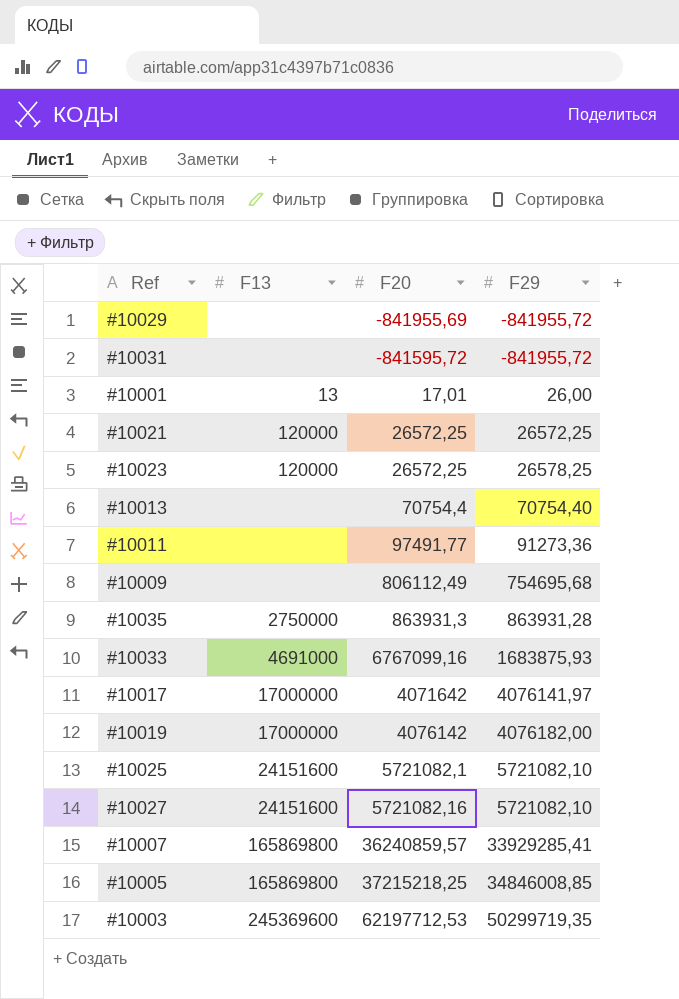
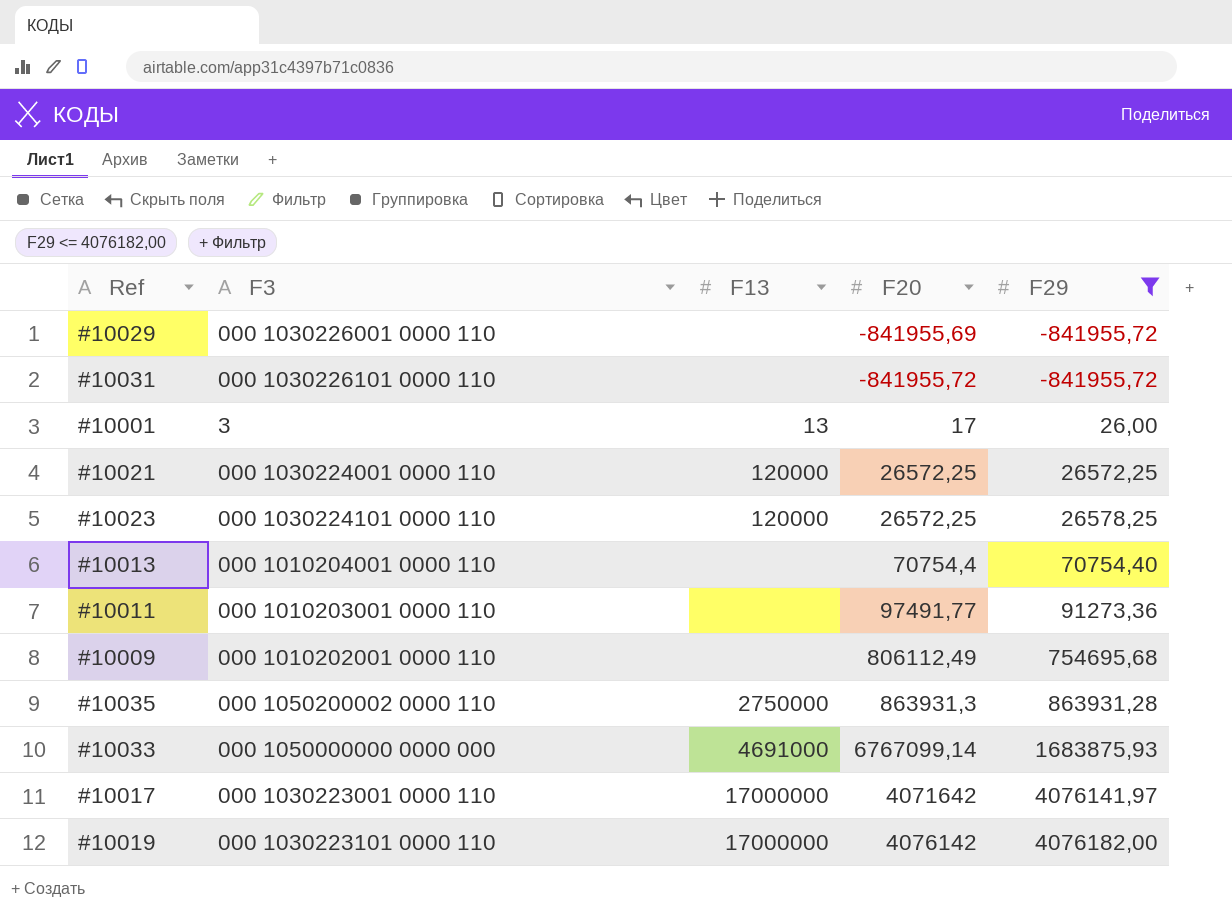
filter: none -> F29 <= 4076182,00
column F3 | position: none -> 2
#10031 | F20: -841595,72 -> -841955,72
#10001 | F20: 17,01 -> 17
#10033 | F20: 6767099,16 -> 6767099,14

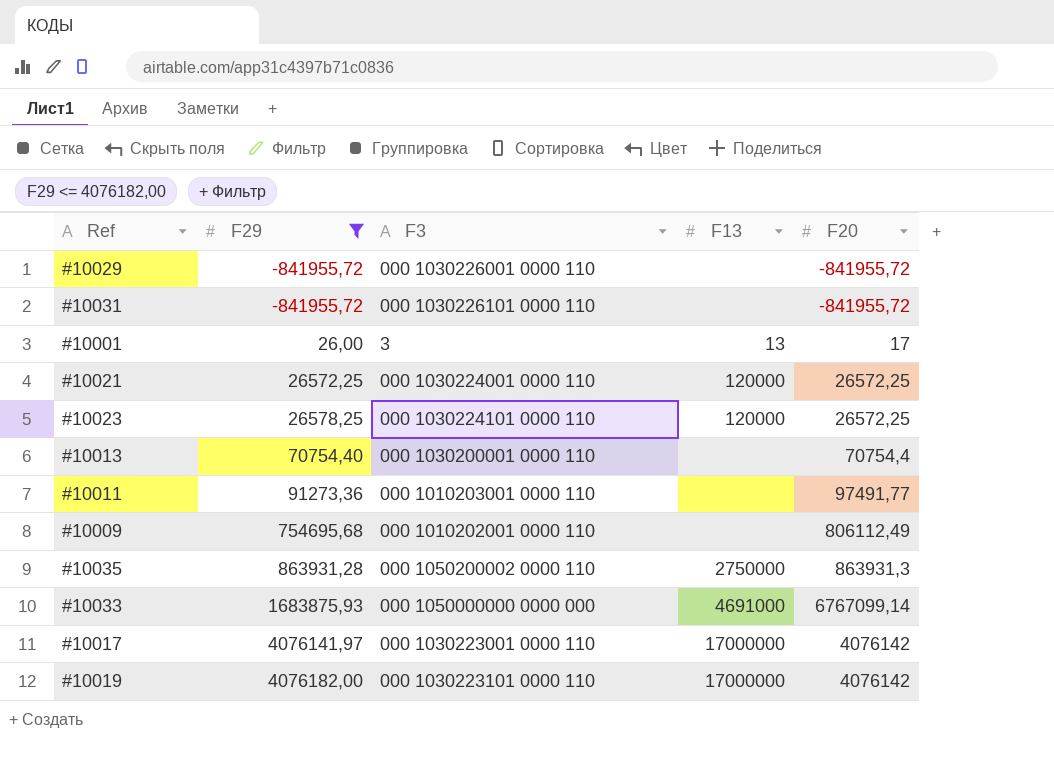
column F29 | position: 5 -> 2
#10029 | F20: -841955,69 -> -841955,72
#10013 | F3: 000 1010204001 0000 110 -> 000 1030200001 0000 110
#10017 | F20: 4071642 -> 4076142

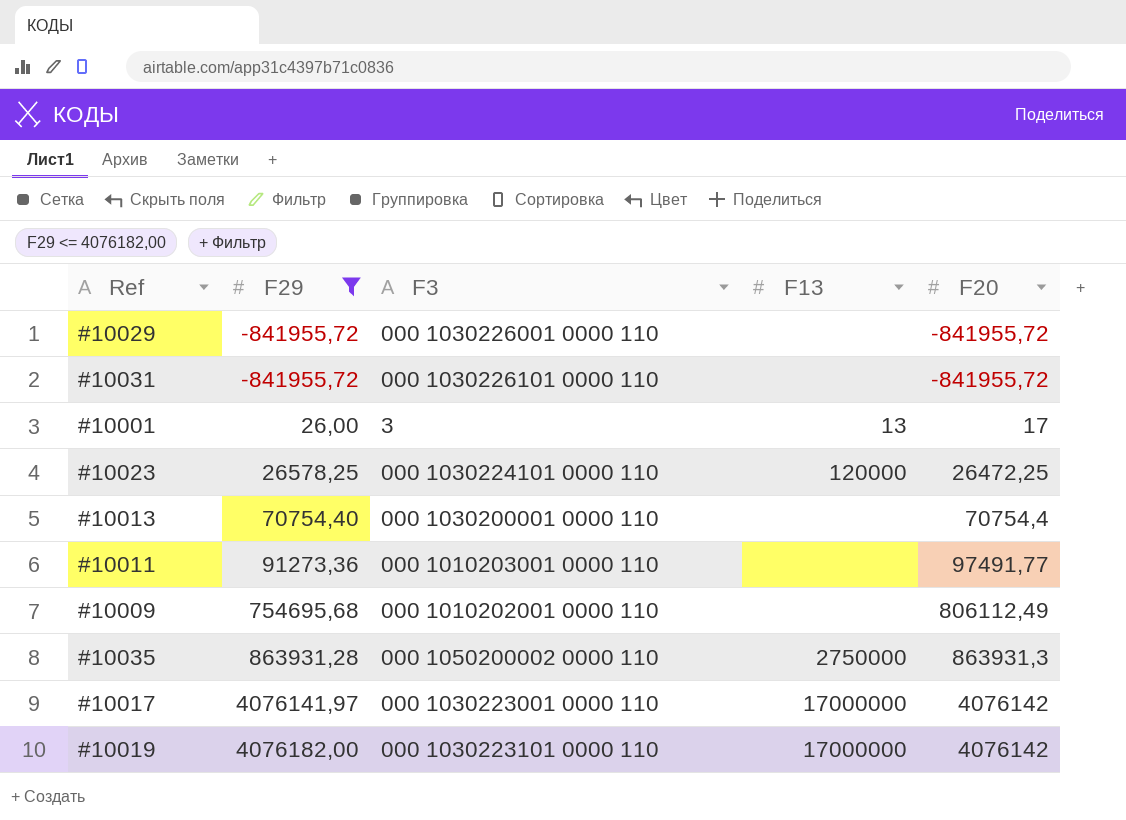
row #10021: 26572,25 | 000 1030224001 0000 110 | 120000 | 26572,25 -> none
row #10033: 1683875,93 | 000 1050000000 0000 000 | 4691000 | 6767099,14 -> none
#10023 | F20: 26572,25 -> 26472,25

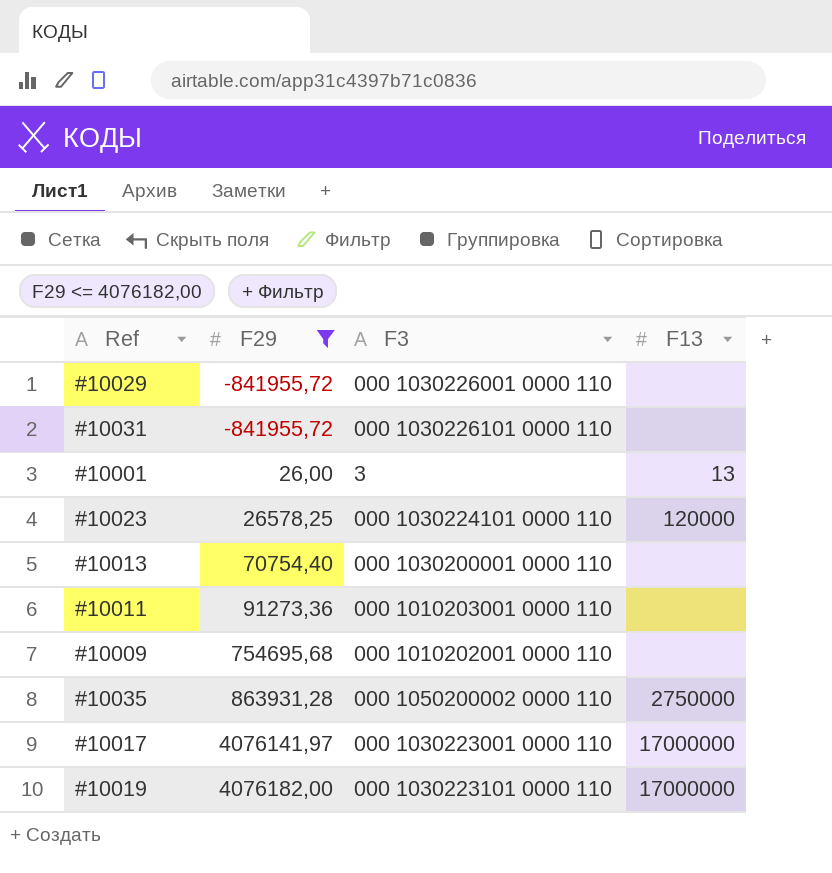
column F20 | position: 5 -> none

